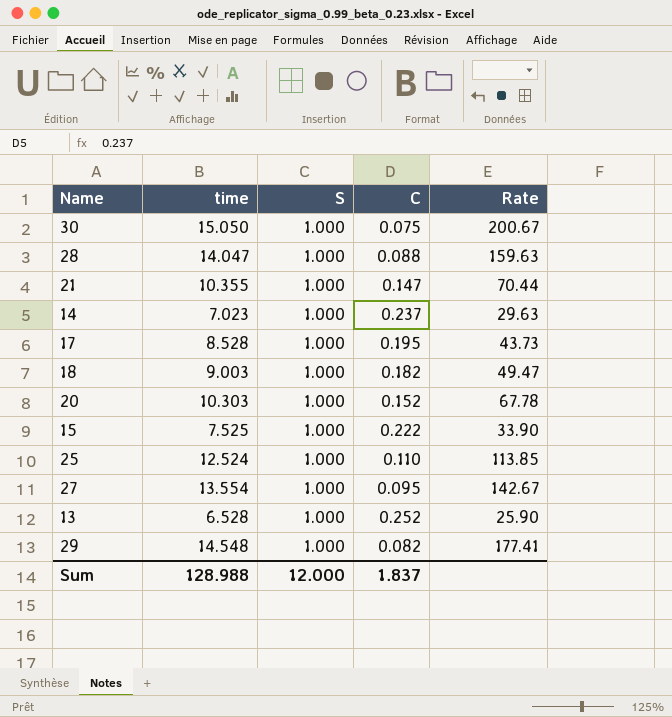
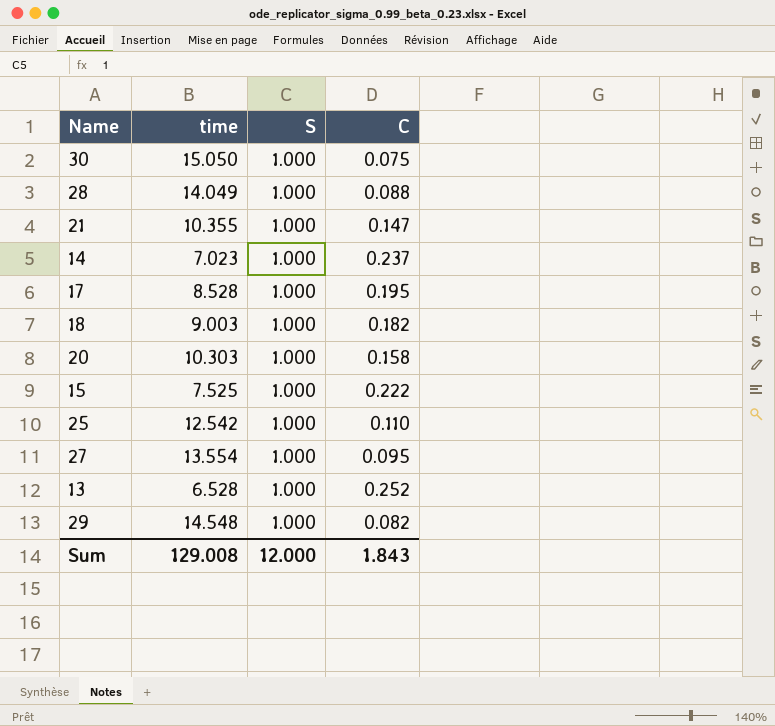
column Rate | formula: [time] / [C] -> none
28 | time: 14.047 -> 14.049
20 | C: 0.152 -> 0.158
25 | time: 12.524 -> 12.542
Sum | time: 128.988 -> 129.008
Sum | C: 1.837 -> 1.843

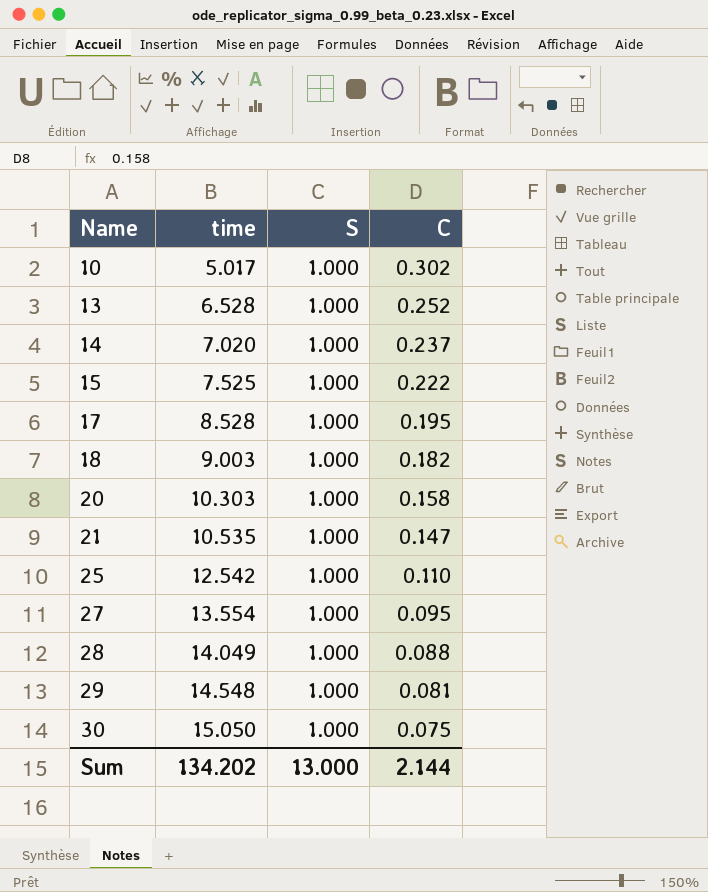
row order: none -> Name ascending
row 10: none -> 5.017 | 1.000 | 0.302
14 | time: 7.023 -> 7.020
21 | time: 10.355 -> 10.535
29 | C: 0.082 -> 0.081
Sum | time: 129.008 -> 134.202
Sum | S: 12.000 -> 13.000
Sum | C: 1.843 -> 2.144

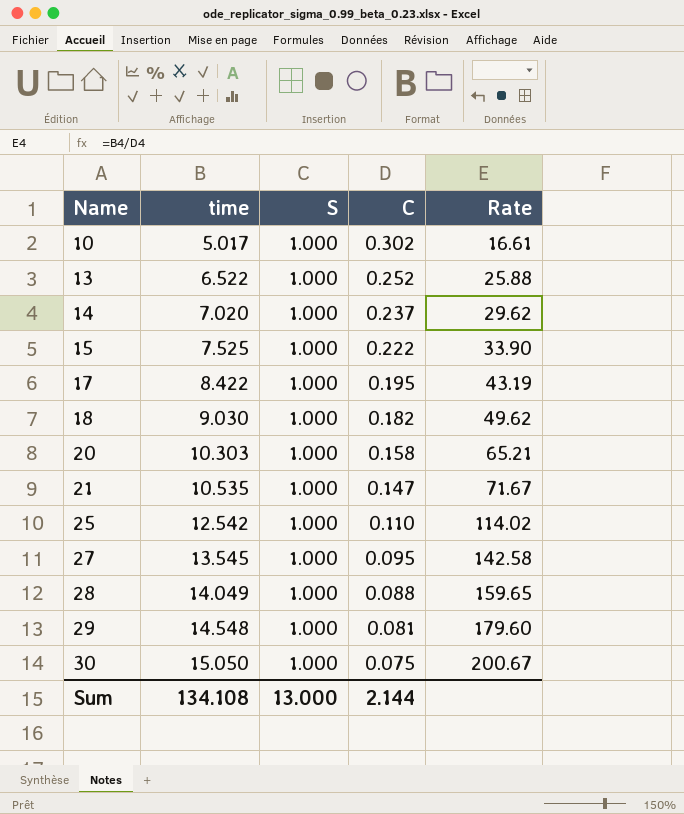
column Rate | formula: none -> [time] / [C]
13 | time: 6.528 -> 6.522
17 | time: 8.528 -> 8.422
18 | time: 9.003 -> 9.030
27 | time: 13.554 -> 13.545
Sum | time: 134.202 -> 134.108

